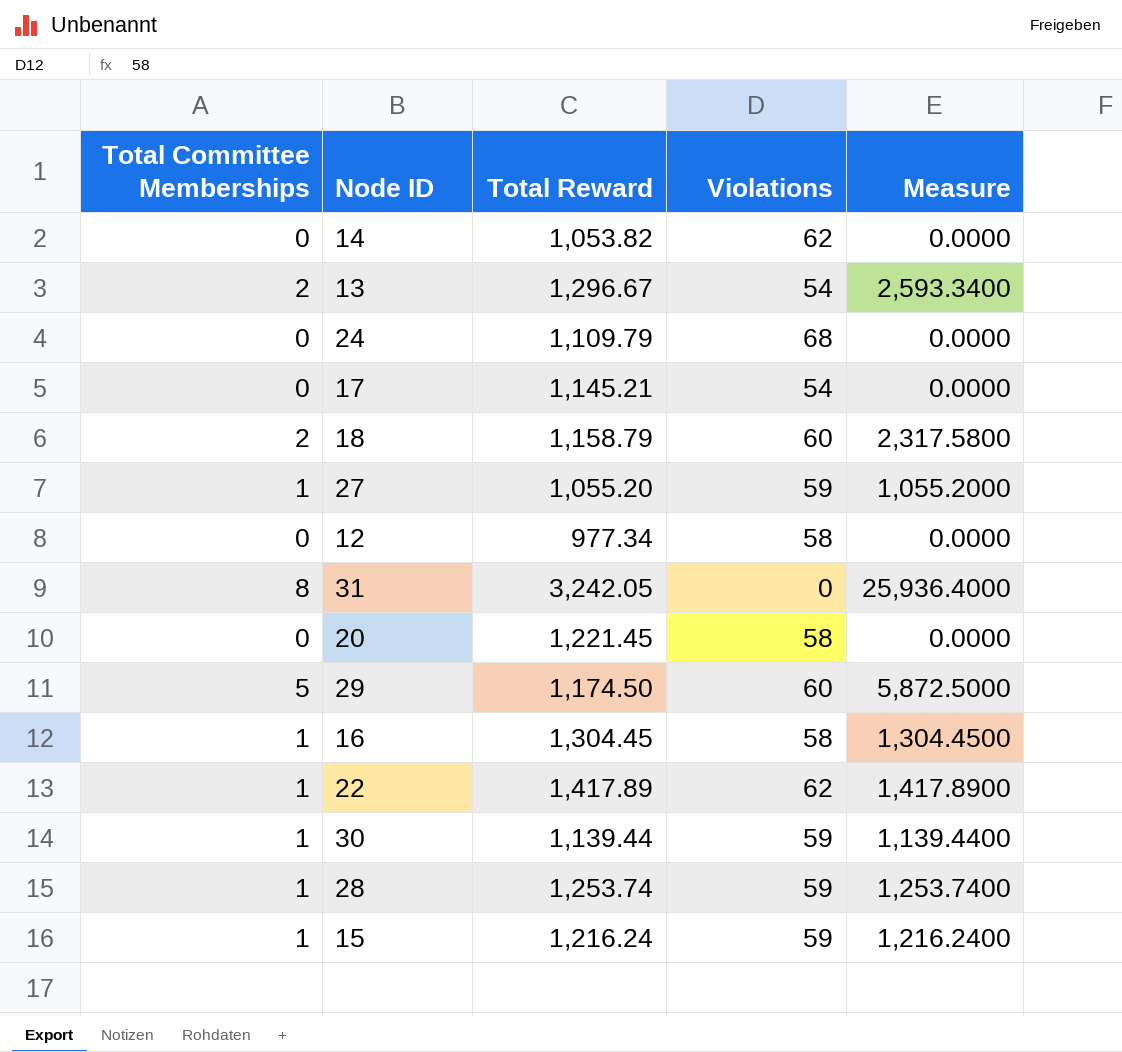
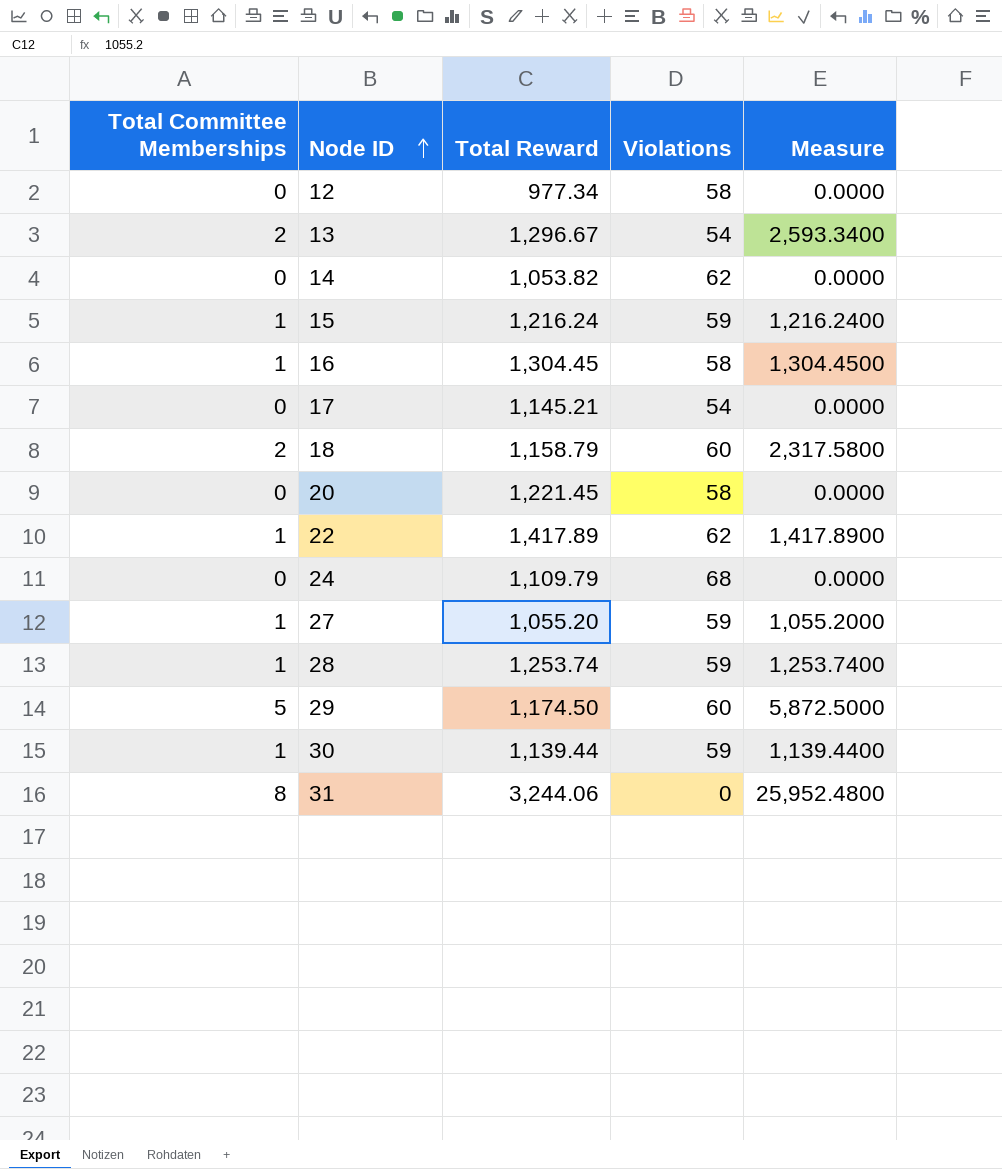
row order: none -> Node ID ascending
31 | Total Reward: 3,242.05 -> 3,244.06
31 | Measure: 25,936.4000 -> 25,952.4800

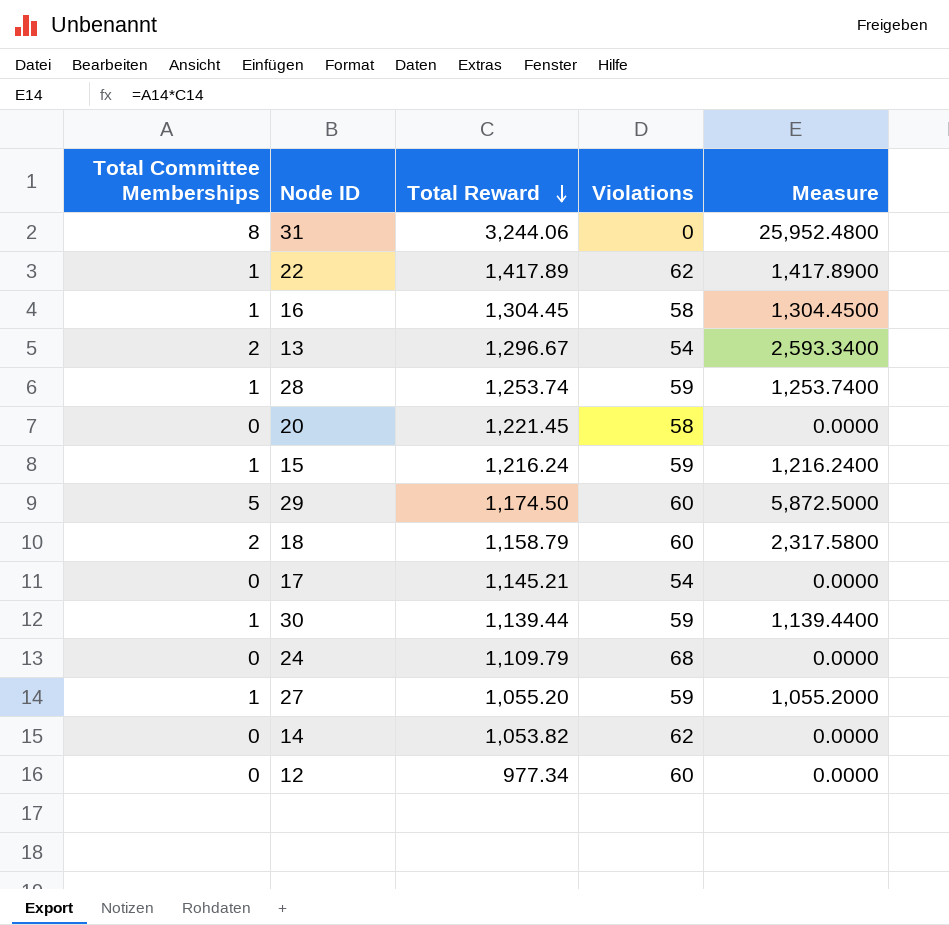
row order: Node ID ascending -> Total Reward descending
12 | Violations: 58 -> 60

